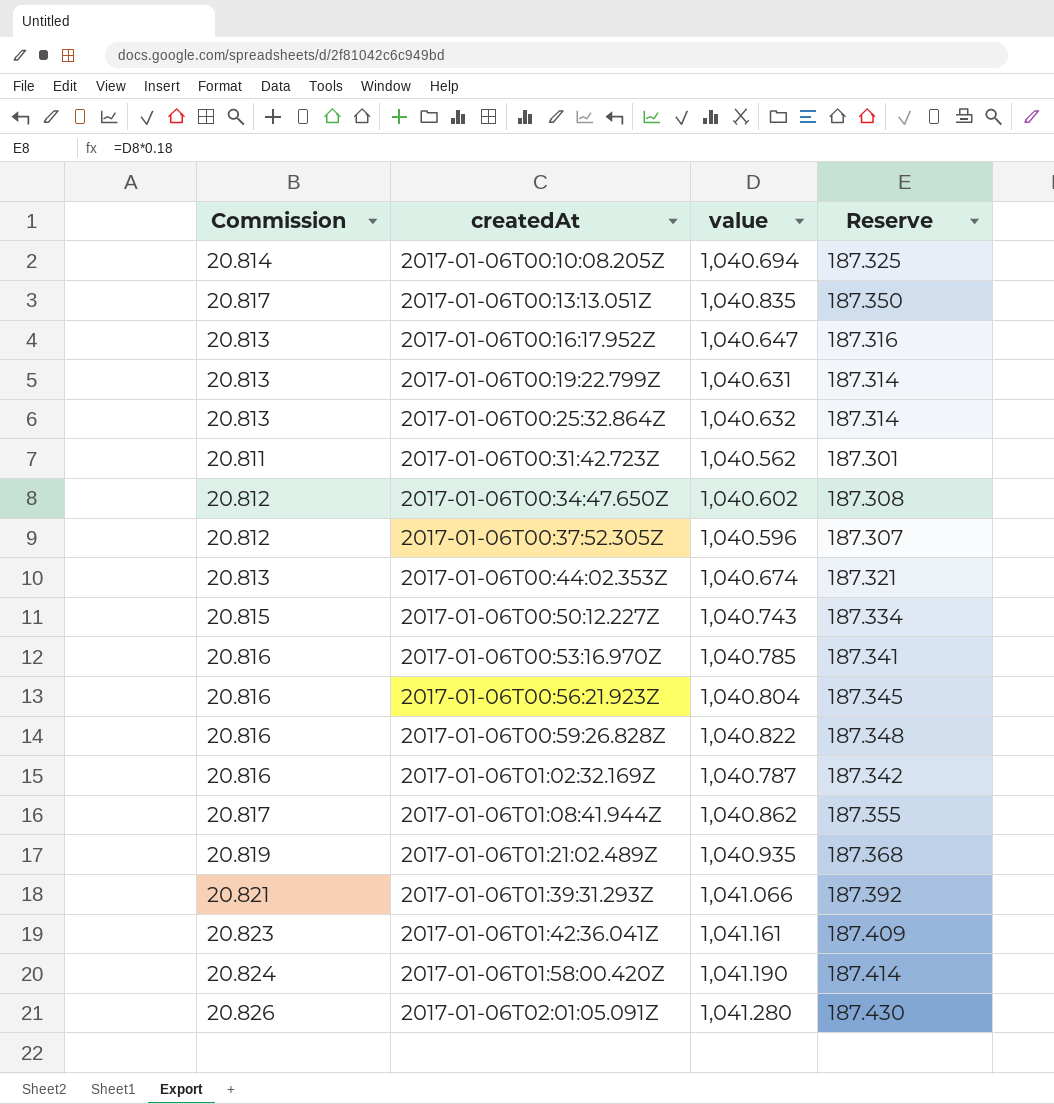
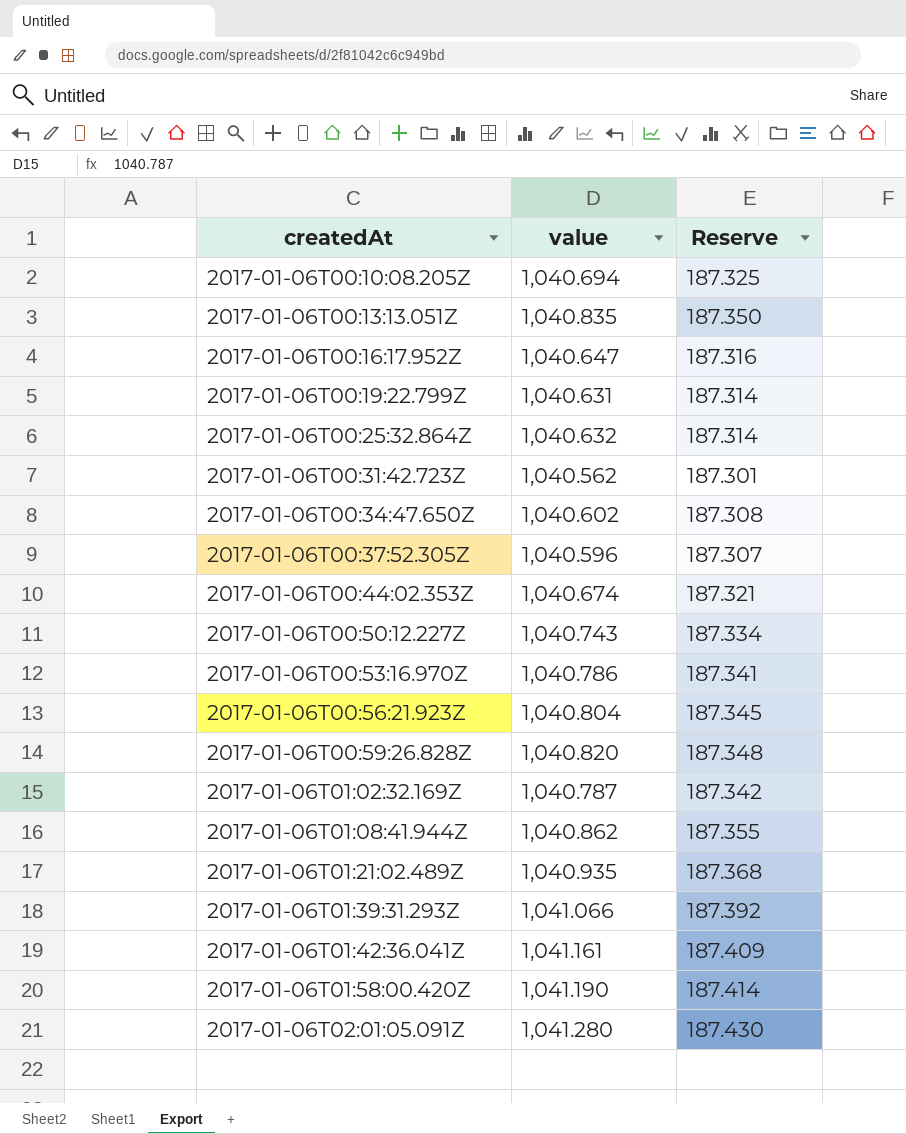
column Commission | formula: [value] * 0.02 -> none
2017-01-06T00:53:16.970Z | value: 1,040.785 -> 1,040.786
2017-01-06T00:59:26.828Z | value: 1,040.822 -> 1,040.820

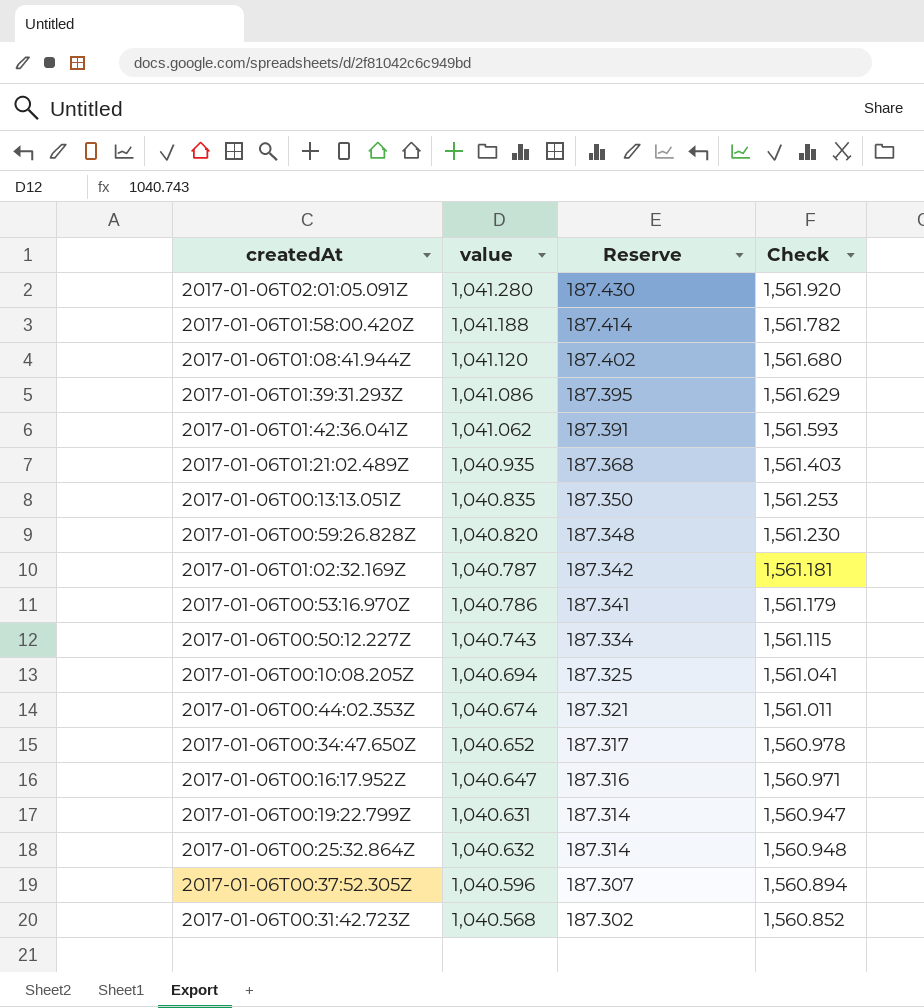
row order: createdAt ascending -> Reserve descending
column Check | formula: none -> [value] * 1.5
row 2017-01-06T00:56:21.923Z: 1,040.804 | 187.345 -> none
2017-01-06T01:58:00.420Z | value: 1,041.190 -> 1,041.188
2017-01-06T01:08:41.944Z | value: 1,040.862 -> 1,041.120
2017-01-06T01:08:41.944Z | Reserve: 187.355 -> 187.402
2017-01-06T01:39:31.293Z | value: 1,041.066 -> 1,041.086
2017-01-06T01:39:31.293Z | Reserve: 187.392 -> 187.395
2017-01-06T01:42:36.041Z | value: 1,041.161 -> 1,041.062
2017-01-06T01:42:36.041Z | Reserve: 187.409 -> 187.391
2017-01-06T00:34:47.650Z | value: 1,040.602 -> 1,040.652
2017-01-06T00:34:47.650Z | Reserve: 187.308 -> 187.317
2017-01-06T00:31:42.723Z | value: 1,040.562 -> 1,040.568
2017-01-06T00:31:42.723Z | Reserve: 187.301 -> 187.302

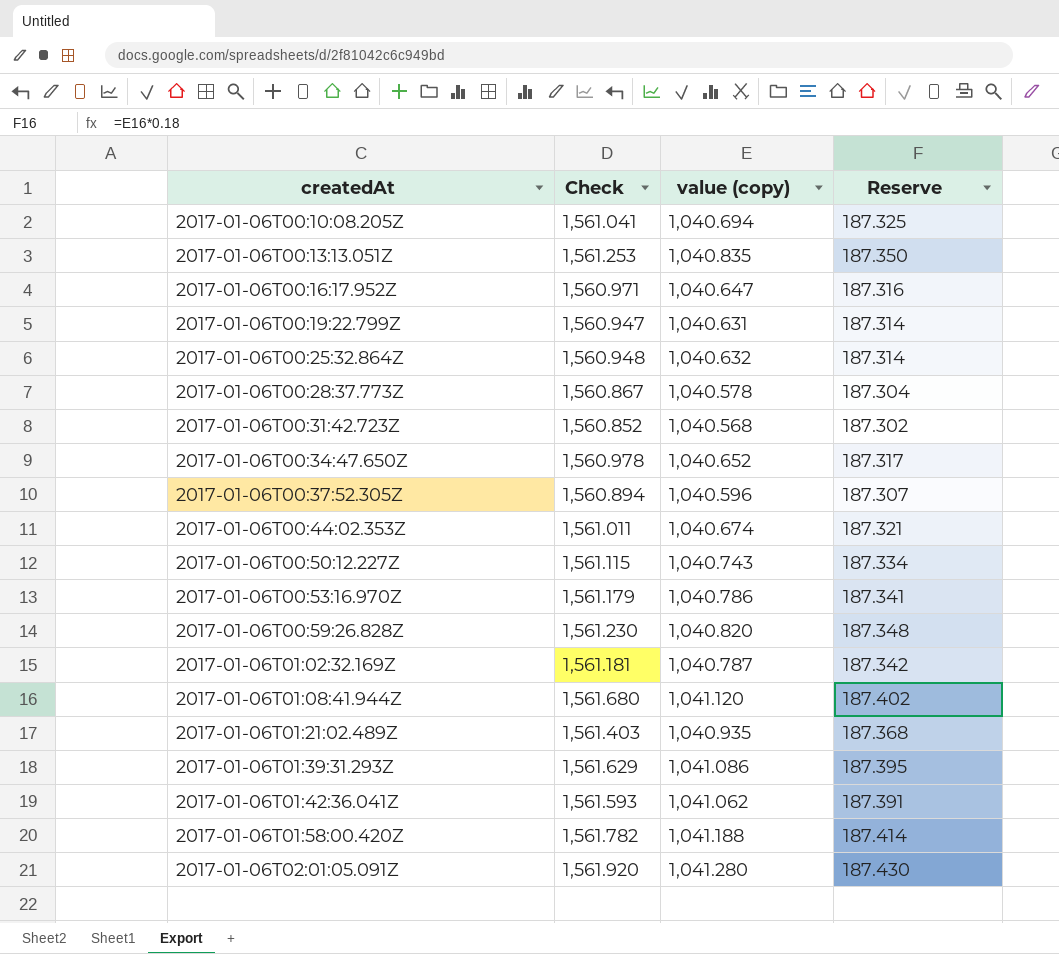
row order: Reserve descending -> createdAt ascending
column Check | position: 4 -> 2
column name: value -> value (copy)
row 2017-01-06T00:28:37.773Z: none -> 1,560.867 | 1,040.578 | 187.304

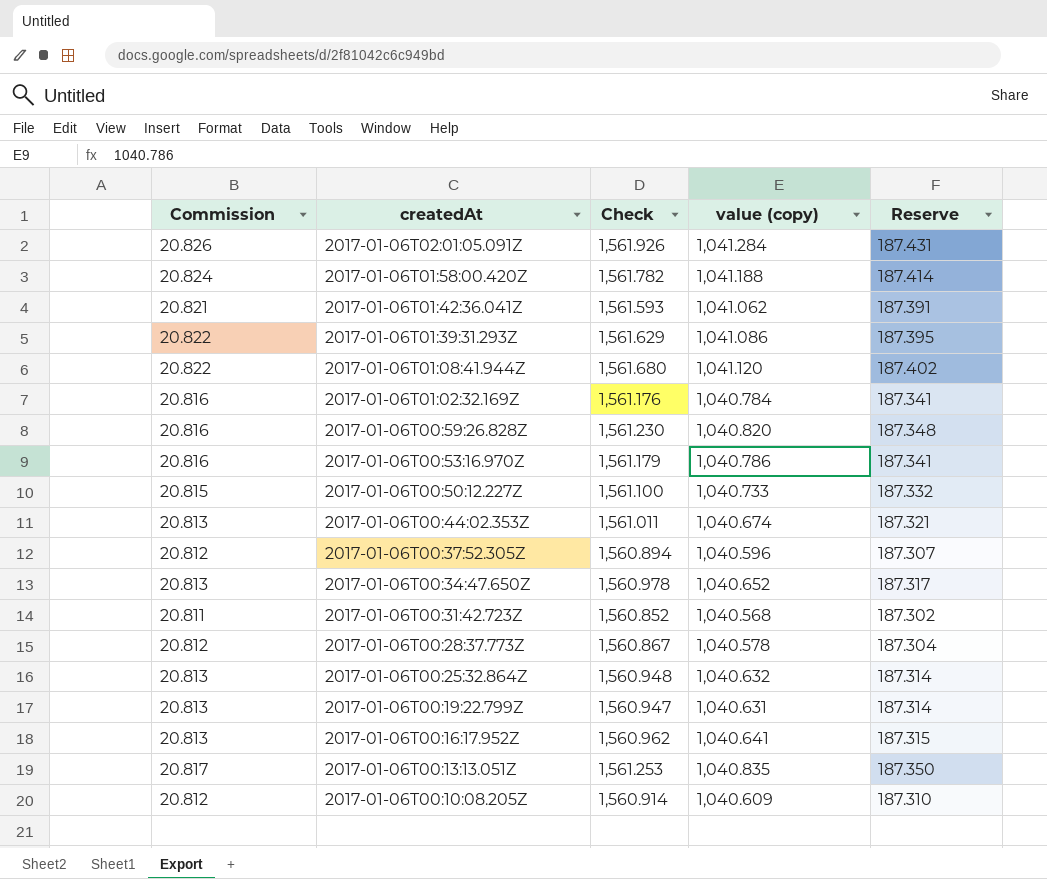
row order: createdAt ascending -> createdAt descending
column Commission | formula: none -> [value (copy)] * 0.02
row 2017-01-06T01:21:02.489Z: 1,561.403 | 1,040.935 | 187.368 -> none
2017-01-06T02:01:05.091Z | Check: 1,561.920 -> 1,561.926
2017-01-06T02:01:05.091Z | value (copy): 1,041.280 -> 1,041.284
2017-01-06T02:01:05.091Z | Reserve: 187.430 -> 187.431
2017-01-06T01:02:32.169Z | Check: 1,561.181 -> 1,561.176
2017-01-06T01:02:32.169Z | value (copy): 1,040.787 -> 1,040.784
2017-01-06T01:02:32.169Z | Reserve: 187.342 -> 187.341
2017-01-06T00:50:12.227Z | Check: 1,561.115 -> 1,561.100
2017-01-06T00:50:12.227Z | value (copy): 1,040.743 -> 1,040.733
2017-01-06T00:50:12.227Z | Reserve: 187.334 -> 187.332
2017-01-06T00:16:17.952Z | Check: 1,560.971 -> 1,560.962
2017-01-06T00:16:17.952Z | value (copy): 1,040.647 -> 1,040.641
2017-01-06T00:16:17.952Z | Reserve: 187.316 -> 187.315
2017-01-06T00:10:08.205Z | Check: 1,561.041 -> 1,560.914
2017-01-06T00:10:08.205Z | value (copy): 1,040.694 -> 1,040.609
2017-01-06T00:10:08.205Z | Reserve: 187.325 -> 187.310

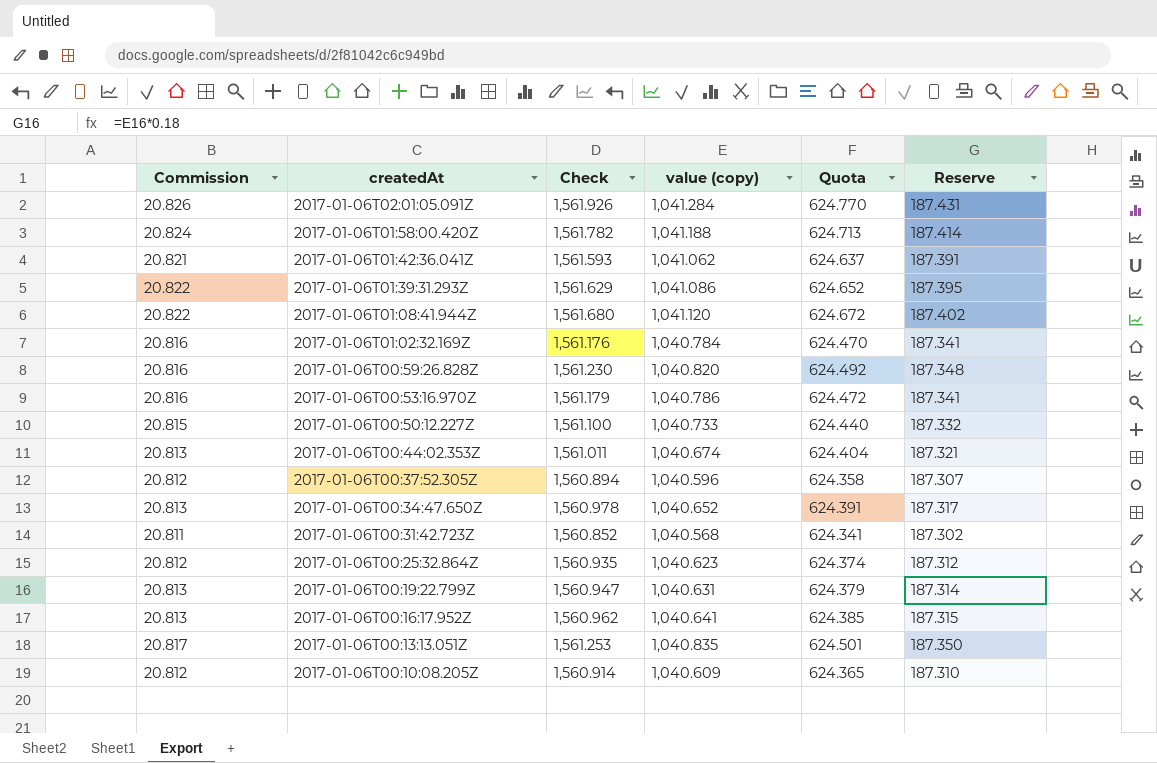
column Quota | formula: none -> [value (copy)] * 0.6
row 2017-01-06T00:28:37.773Z: 20.812 | 1,560.867 | 1,040.578 | 187.304 -> none
2017-01-06T00:25:32.864Z | Commission: 20.813 -> 20.812
2017-01-06T00:25:32.864Z | Check: 1,560.948 -> 1,560.935
2017-01-06T00:25:32.864Z | value (copy): 1,040.632 -> 1,040.623
2017-01-06T00:25:32.864Z | Reserve: 187.314 -> 187.312

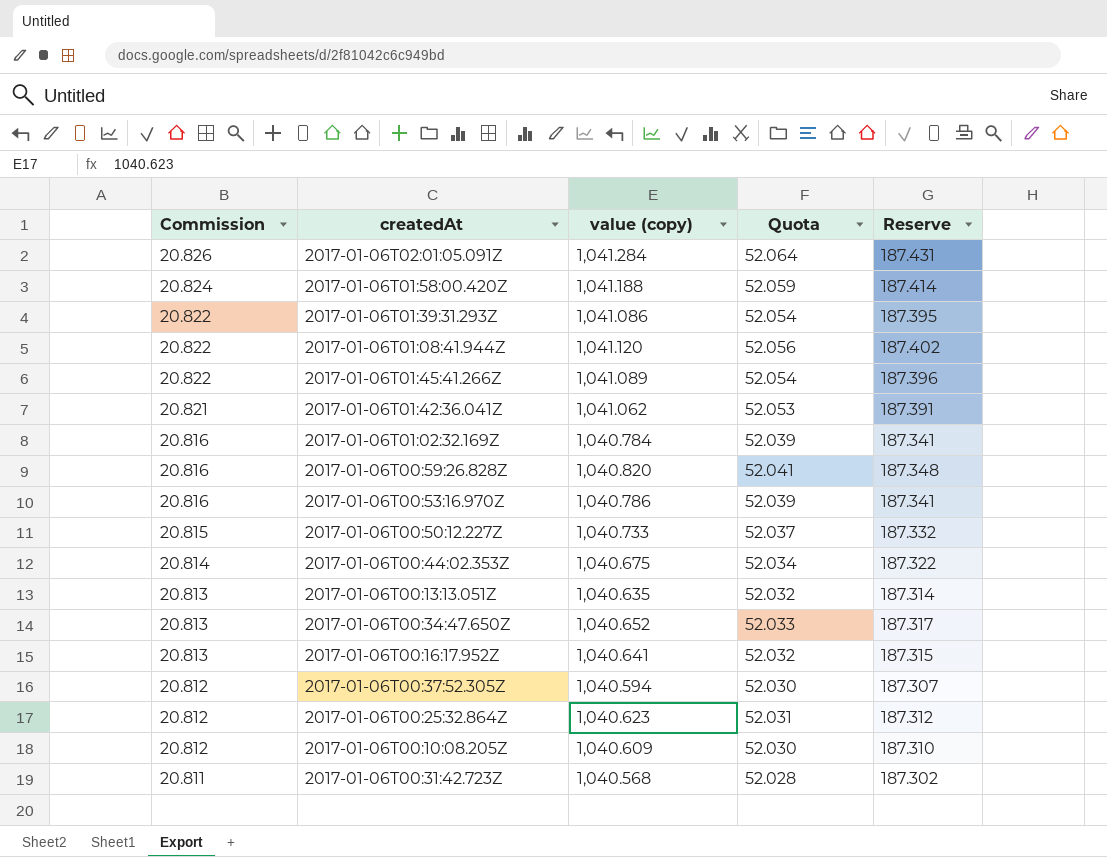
row order: createdAt descending -> Commission descending
column Check | formula: [value (copy)] * 1.5 -> none
column Quota | formula: [value (copy)] * 0.6 -> [value (copy)] * 0.05
row 2017-01-06T00:19:22.799Z: 20.813 | 1,560.947 | 1,040.631 | 624.379 | 187.314 -> none
row 2017-01-06T01:45:41.266Z: none -> 20.822 | 1,041.089 | 52.054 | 187.396
2017-01-06T00:44:02.353Z | Commission: 20.813 -> 20.814
2017-01-06T00:44:02.353Z | value (copy): 1,040.674 -> 1,040.675
2017-01-06T00:44:02.353Z | Reserve: 187.321 -> 187.322
2017-01-06T00:13:13.051Z | Commission: 20.817 -> 20.813
2017-01-06T00:13:13.051Z | value (copy): 1,040.835 -> 1,040.635
2017-01-06T00:13:13.051Z | Reserve: 187.350 -> 187.314
2017-01-06T00:37:52.305Z | value (copy): 1,040.596 -> 1,040.594

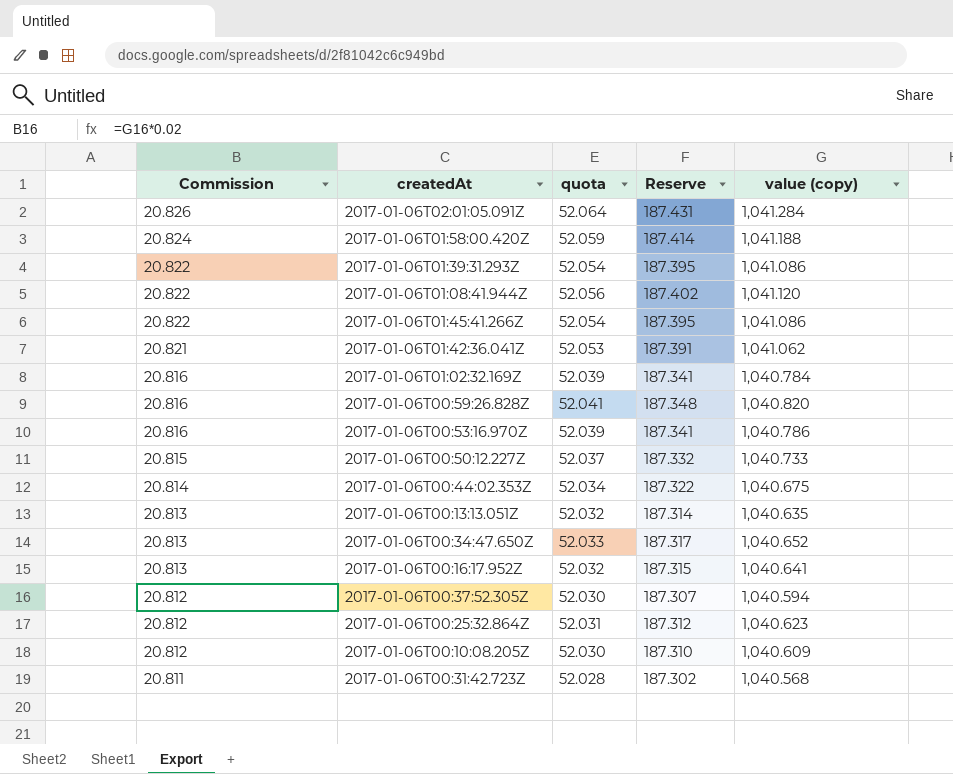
column name: Quota -> quota
column value (copy) | position: 3 -> 5
2017-01-06T01:45:41.266Z | Reserve: 187.396 -> 187.395
2017-01-06T01:45:41.266Z | value (copy): 1,041.089 -> 1,041.086

